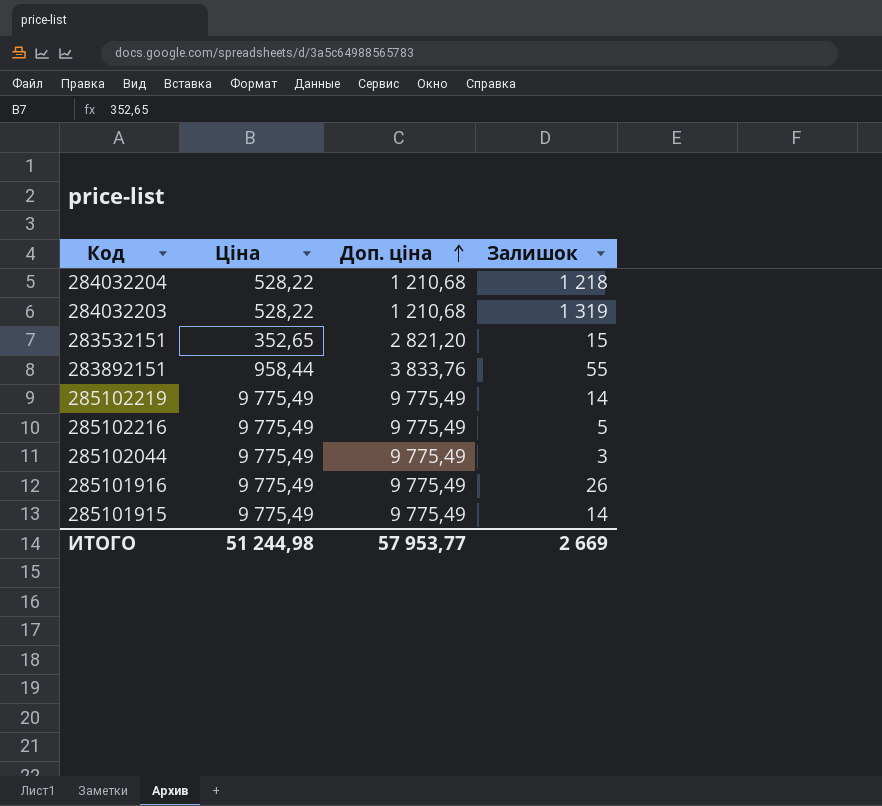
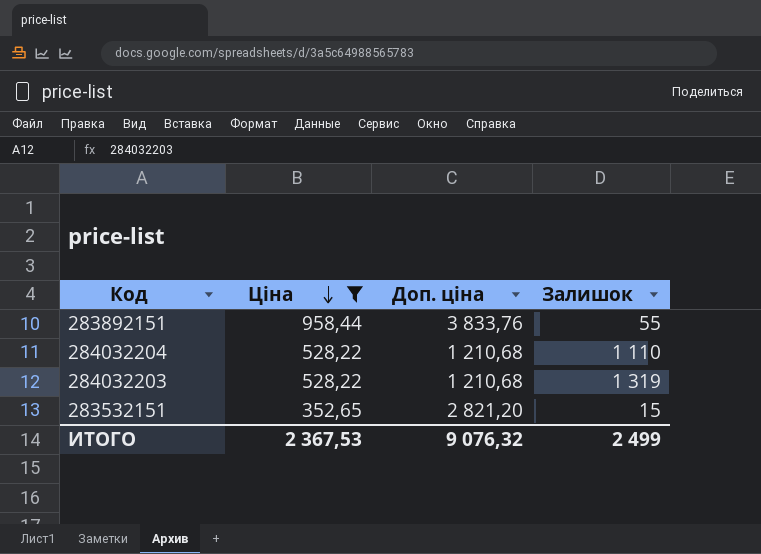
filter: none -> Ціна != 9 775,49
row order: Доп. ціна ascending -> Ціна descending
284032204 | Залишок: 1 218 -> 1 110
ИТОГО | Ціна: 51 244,98 -> 2 367,53
ИТОГО | Доп. ціна: 57 953,77 -> 9 076,32
ИТОГО | Залишок: 2 669 -> 2 499

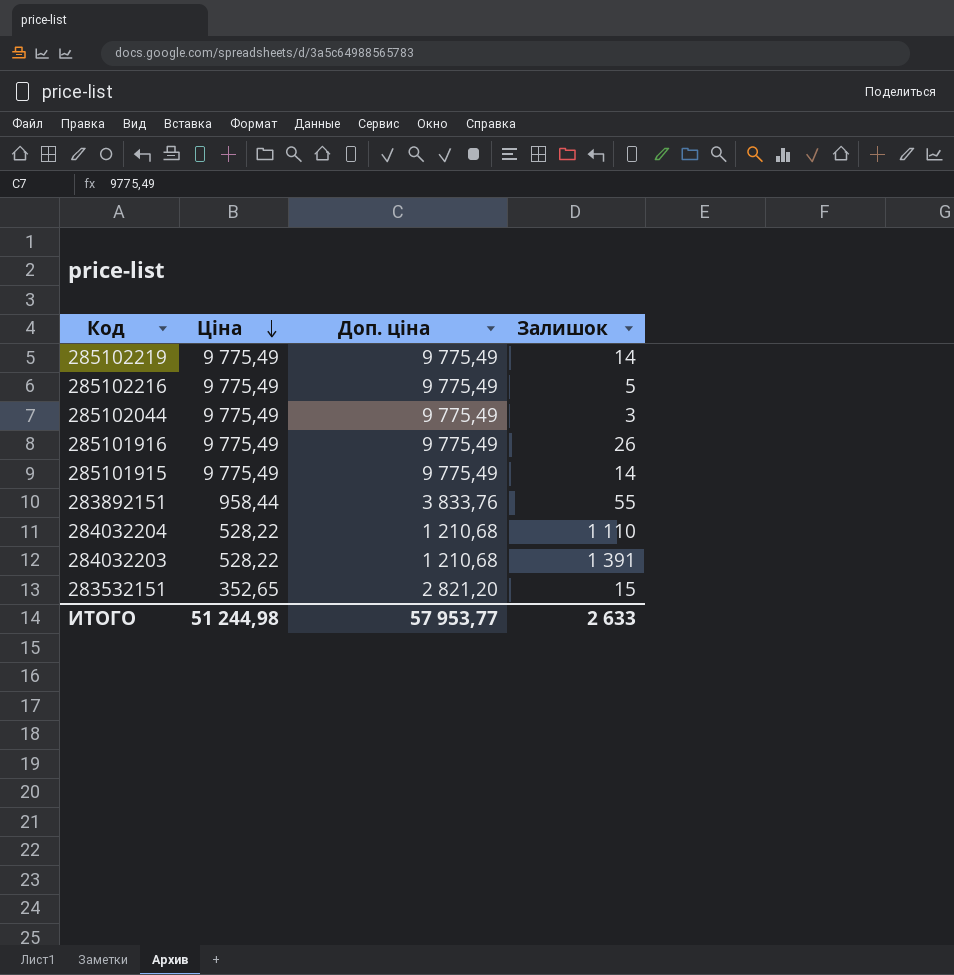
filter: Ціна != 9 775,49 -> none
284032203 | Залишок: 1 319 -> 1 391
ИТОГО | Ціна: 2 367,53 -> 51 244,98
ИТОГО | Доп. ціна: 9 076,32 -> 57 953,77
ИТОГО | Залишок: 2 499 -> 2 633

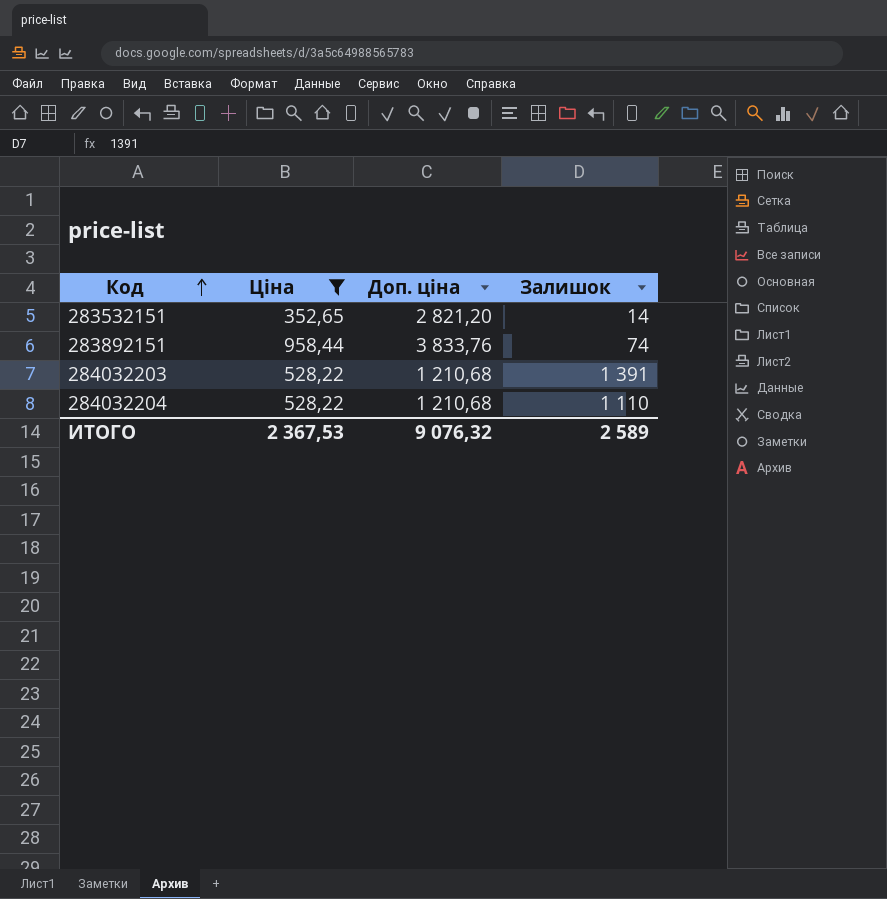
filter: none -> Ціна != 9 775,49
row order: Ціна descending -> Код ascending
283532151 | Залишок: 15 -> 14
283892151 | Залишок: 55 -> 74
ИТОГО | Ціна: 51 244,98 -> 2 367,53
ИТОГО | Доп. ціна: 57 953,77 -> 9 076,32
ИТОГО | Залишок: 2 633 -> 2 589

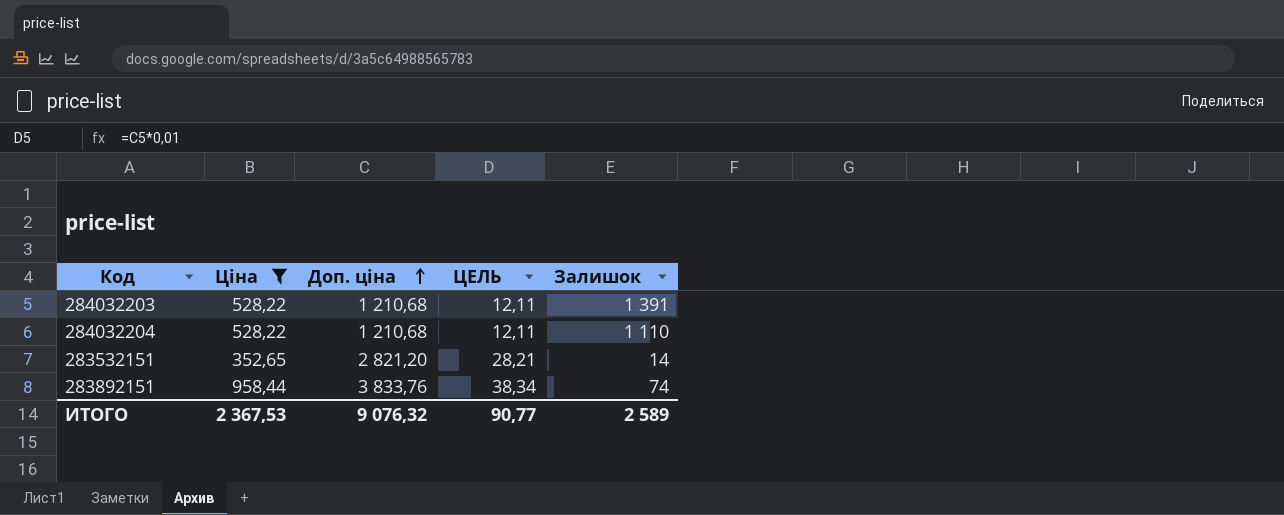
row order: Код ascending -> Доп. ціна ascending
column ЦЕЛЬ | formula: none -> [Доп. ціна] * 0,01

